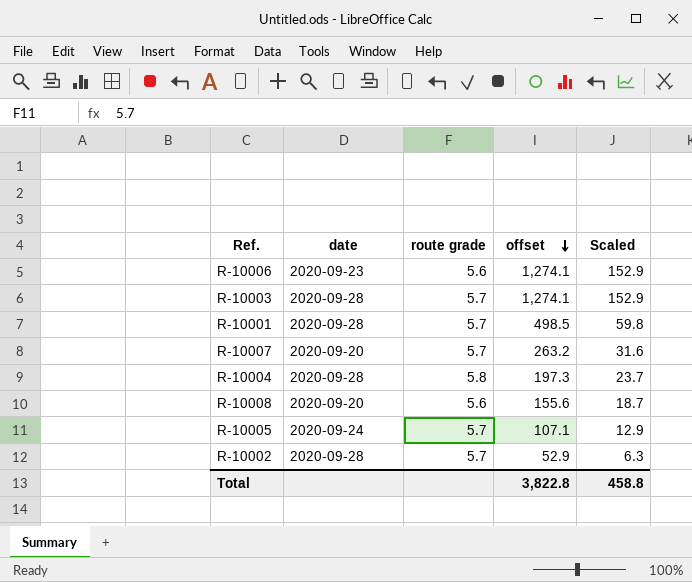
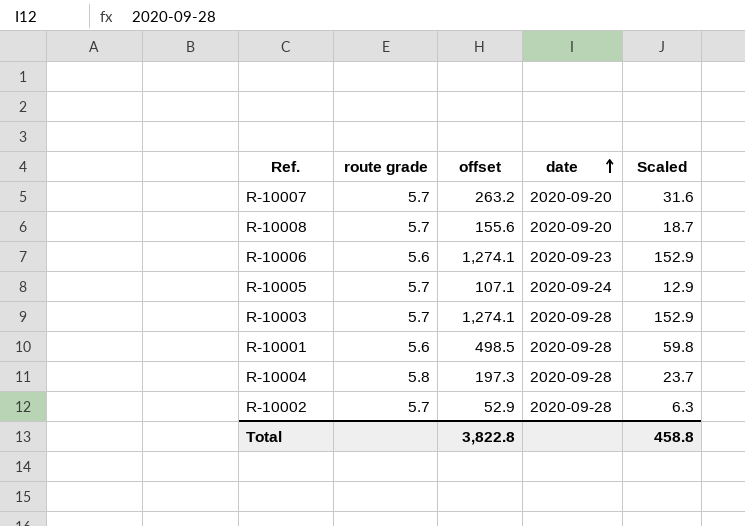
row order: offset descending -> date ascending
column date | position: 2 -> 4
R-10008 | route grade: 5.6 -> 5.7
R-10001 | route grade: 5.7 -> 5.6

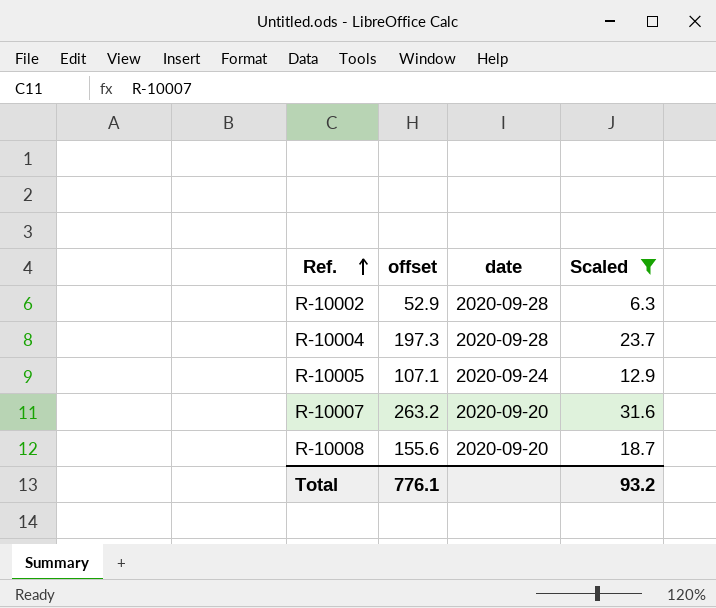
filter: none -> Scaled <= 31.6
row order: date ascending -> Ref. ascending
column route grade | position: 2 -> none
Total | offset: 3,822.8 -> 776.1
Total | Scaled: 458.8 -> 93.2

